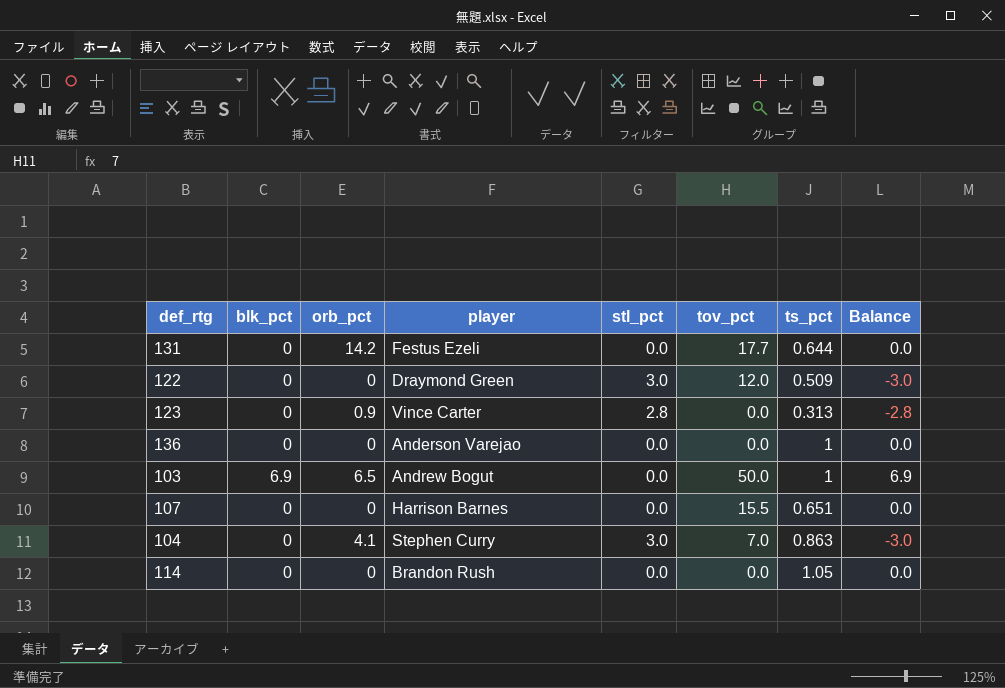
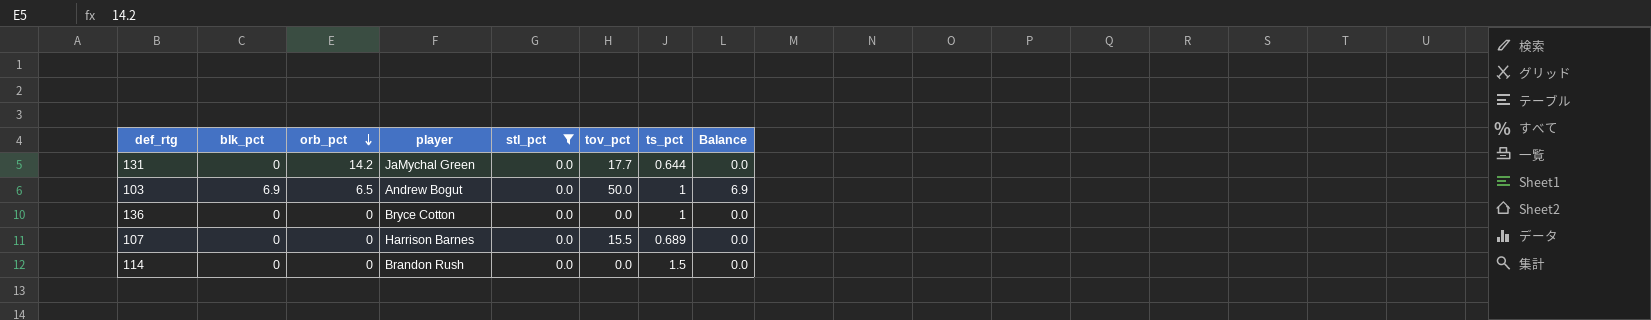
filter: none -> stl_pct = 0.0
row order: none -> orb_pct descending
131 | player: Festus Ezeli -> JaMychal Green
136 | player: Anderson Varejao -> Bryce Cotton
107 | ts_pct: 0.651 -> 0.689
114 | ts_pct: 1.05 -> 1.5

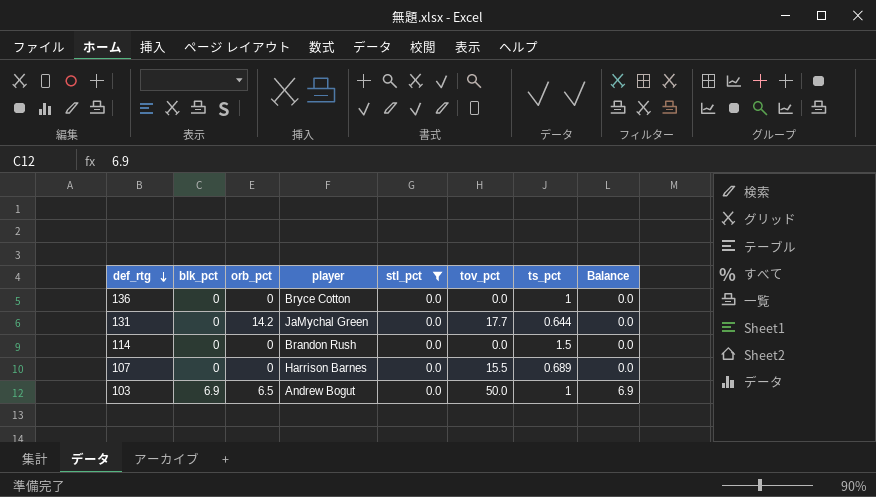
row order: orb_pct descending -> def_rtg descending

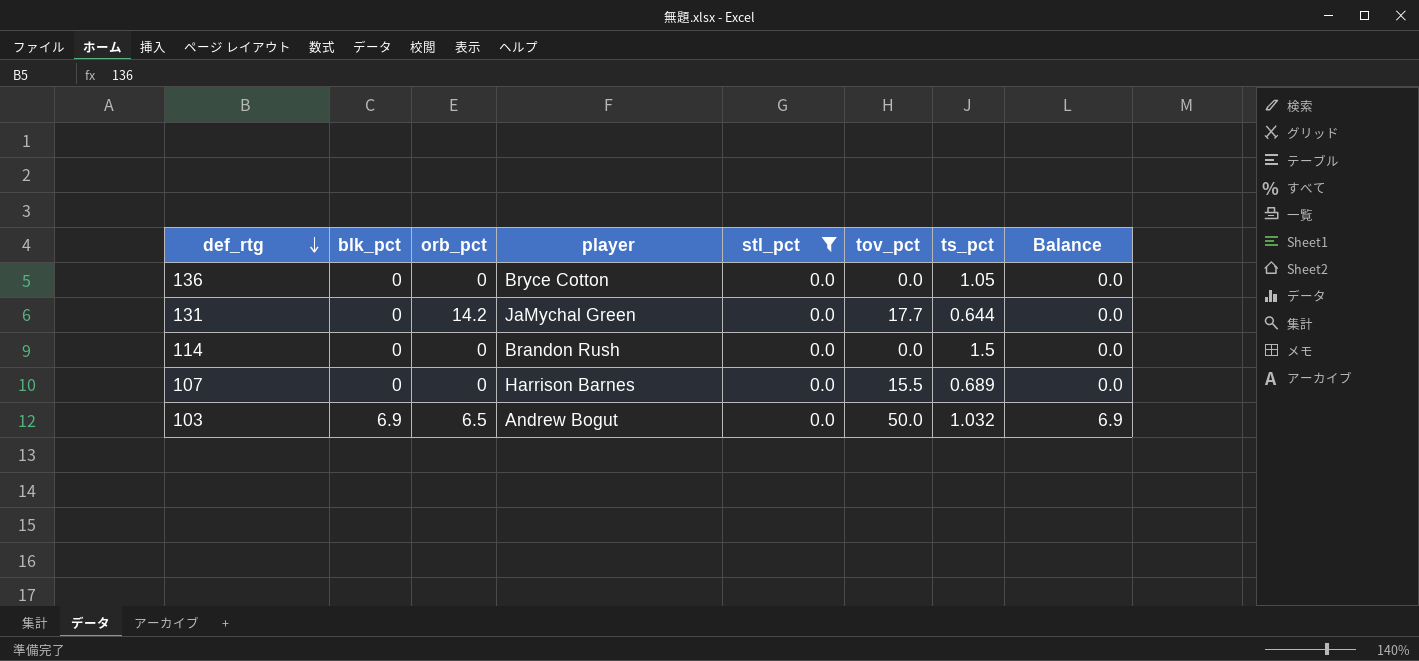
136 | ts_pct: 1 -> 1.05
103 | ts_pct: 1 -> 1.032

